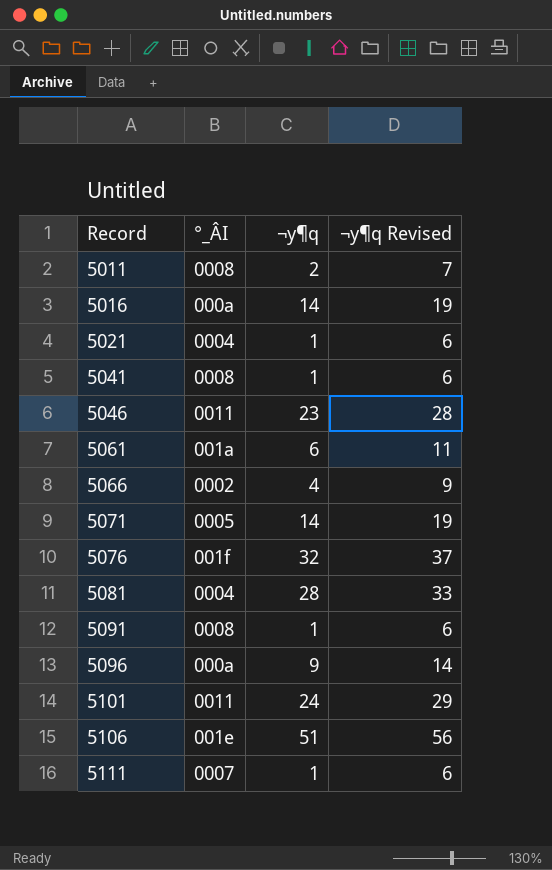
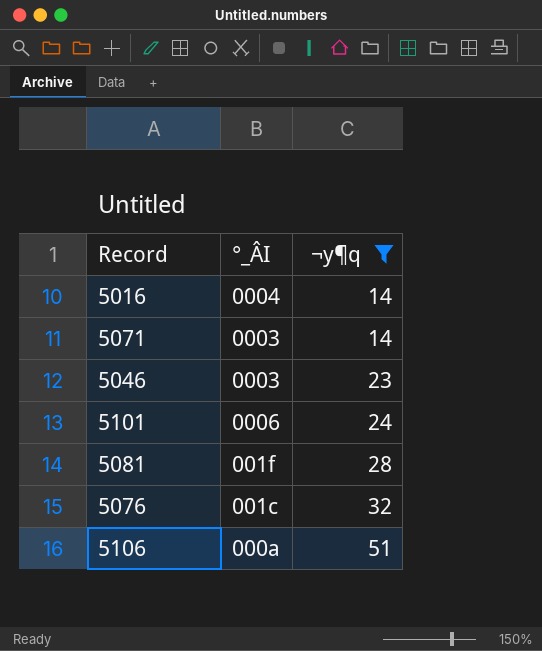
filter: none -> ¬y¶q >= 14
row order: Record ascending -> ¬y¶q ascending
column ¬y¶q Revised | formula: [¬y¶q] + 5 -> none
5016 | °_ÂI: 000a -> 0004
5071 | °_ÂI: 0005 -> 0003
5046 | °_ÂI: 0011 -> 0003
5101 | °_ÂI: 0011 -> 0006
5081 | °_ÂI: 0004 -> 001f
5076 | °_ÂI: 001f -> 001c
5106 | °_ÂI: 001e -> 000a

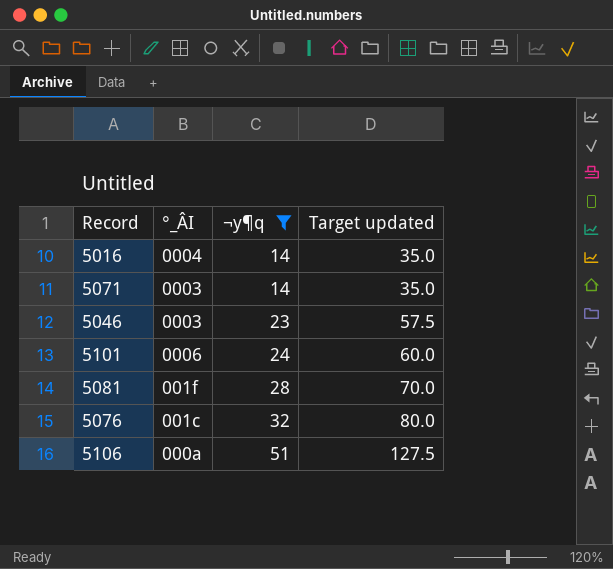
column Target updated | formula: none -> [¬y¶q] * 2.5

